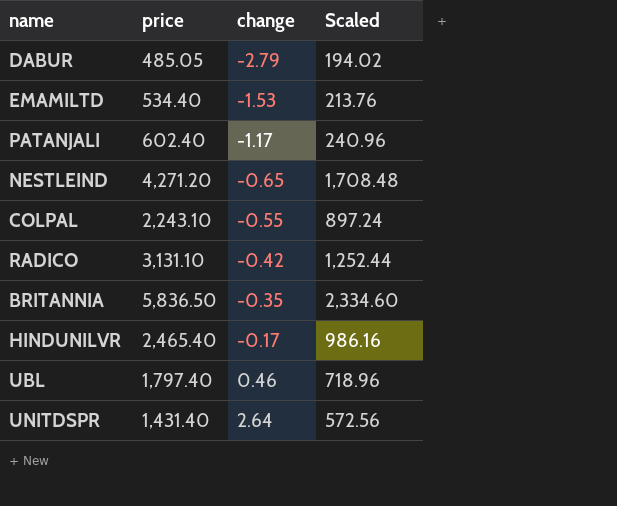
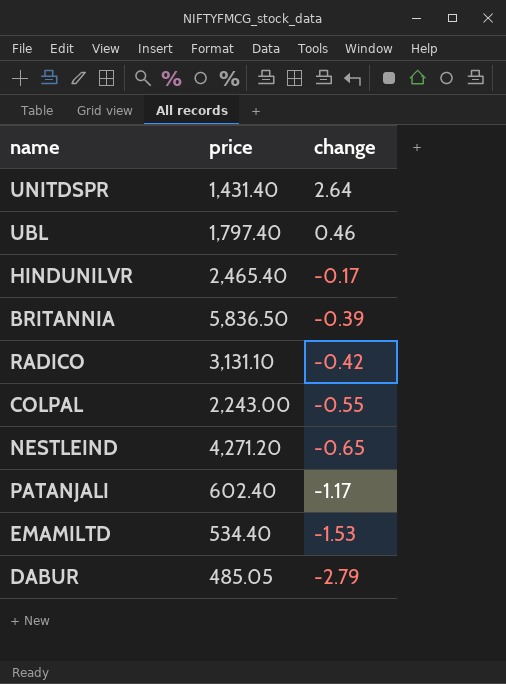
row order: change ascending -> change descending
column Scaled | formula: [price] * 0.4 -> none
BRITANNIA | change: -0.35 -> -0.39
COLPAL | price: 2,243.10 -> 2,243.00

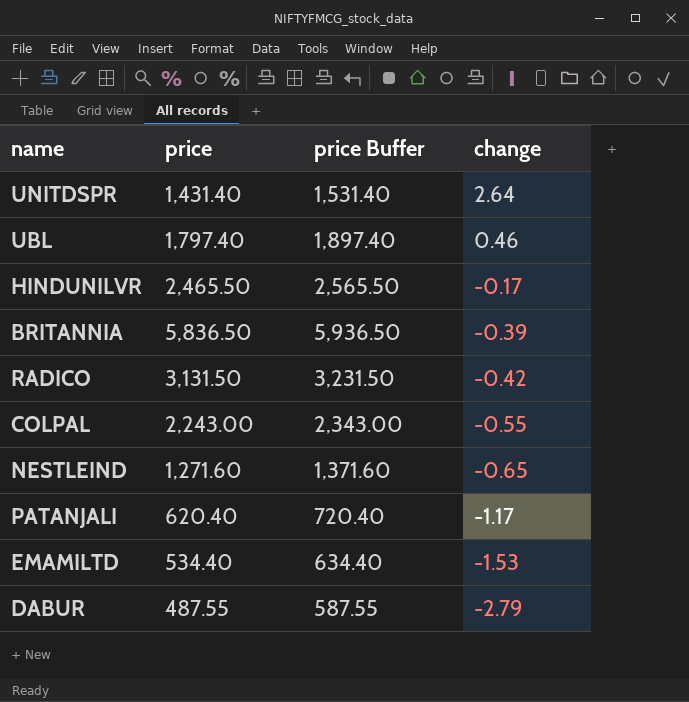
column price Buffer | formula: none -> [price] + 100
HINDUNILVR | price: 2,465.40 -> 2,465.50
RADICO | price: 3,131.10 -> 3,131.50
NESTLEIND | price: 4,271.20 -> 1,271.60
PATANJALI | price: 602.40 -> 620.40
DABUR | price: 485.05 -> 487.55

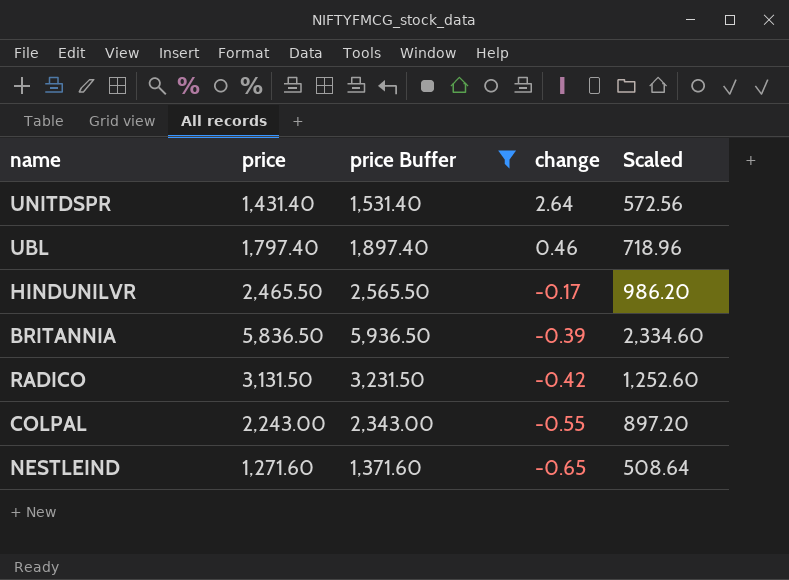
filter: none -> price Buffer >= 1,371.60
column Scaled | formula: none -> [price] * 0.4

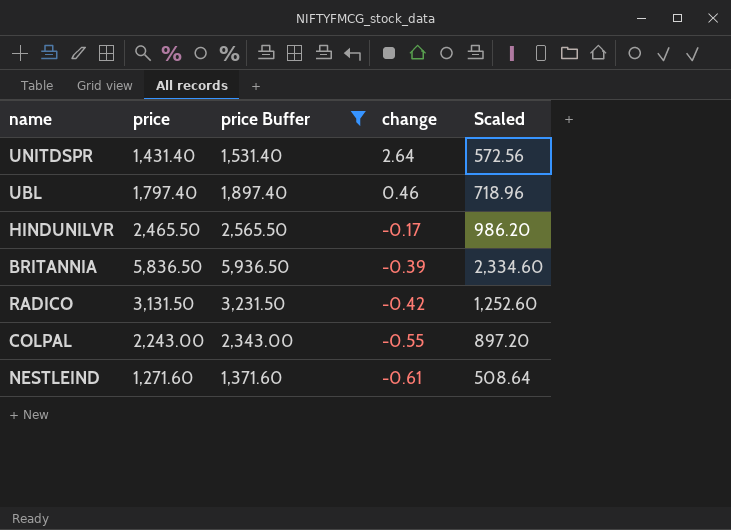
NESTLEIND | change: -0.65 -> -0.61

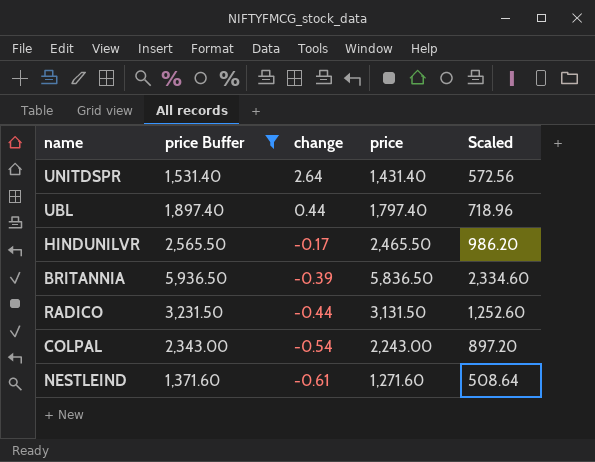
column price | position: 2 -> 4
UBL | change: 0.46 -> 0.44
RADICO | change: -0.42 -> -0.44
COLPAL | change: -0.55 -> -0.54

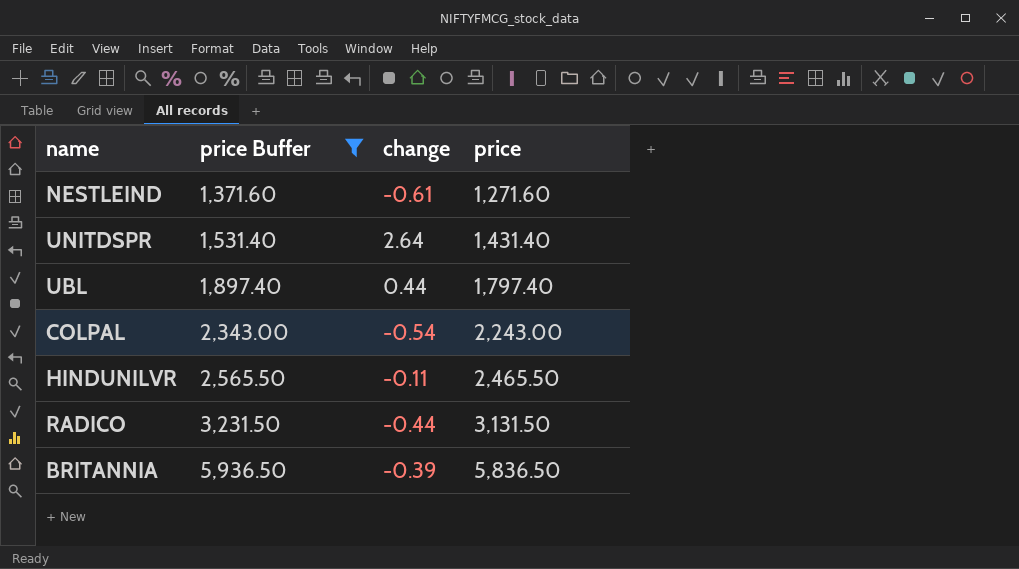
row order: change descending -> price Buffer ascending
column Scaled | formula: [price] * 0.4 -> none
HINDUNILVR | change: -0.17 -> -0.11

